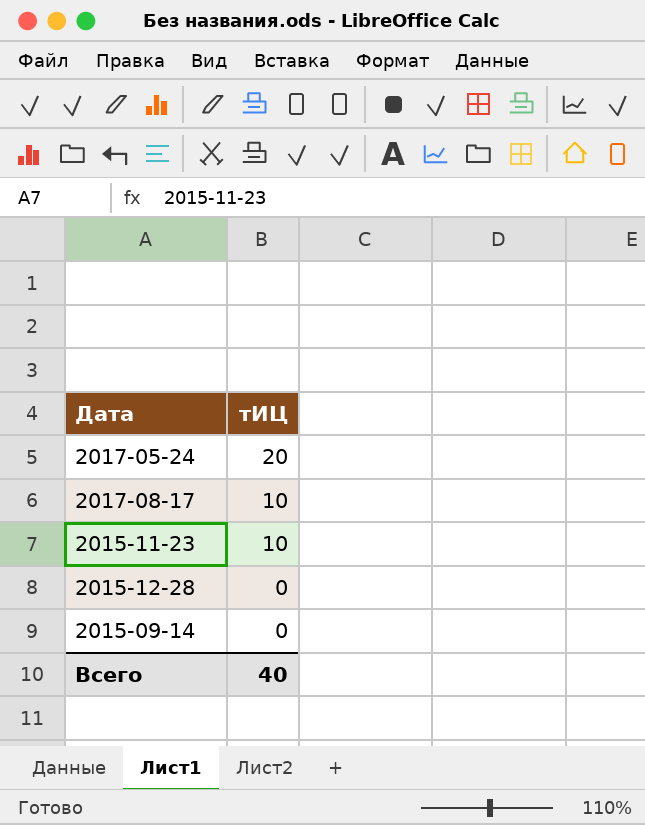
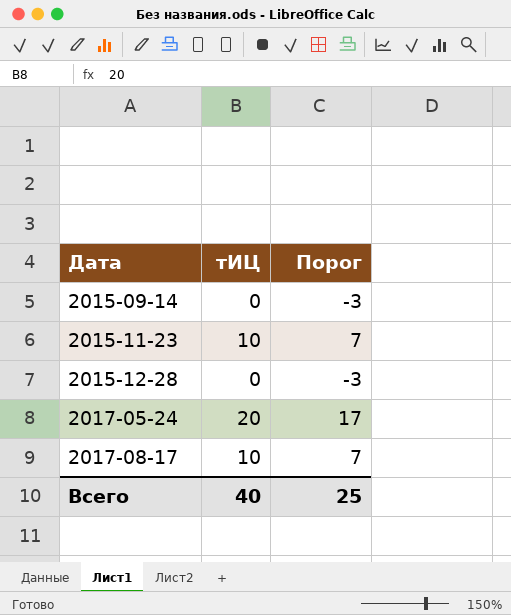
row order: тИЦ descending -> Дата ascending
column Порог | formula: none -> [тИЦ] - 3

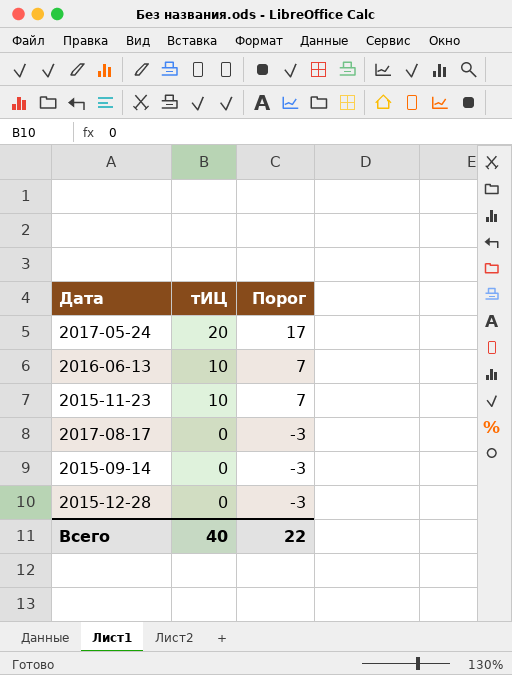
row order: Дата ascending -> тИЦ descending
row 2016-06-13: none -> 10 | 7
2017-08-17 | тИЦ: 10 -> 0
2017-08-17 | Порог: 7 -> -3
Всего | Порог: 25 -> 22

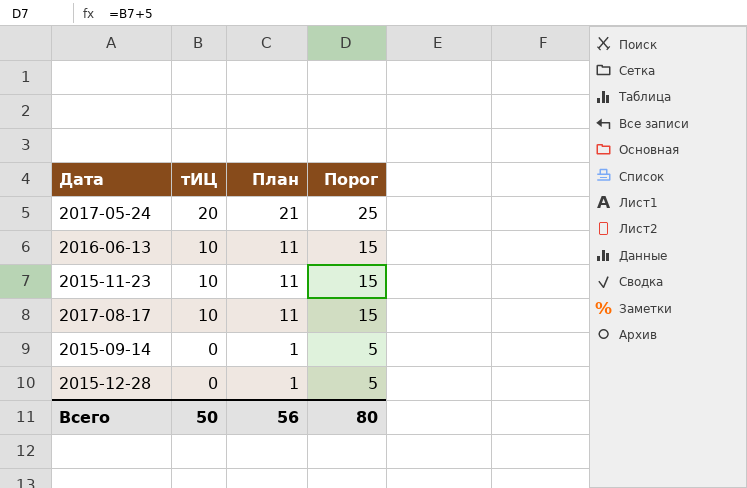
column План | formula: none -> [тИЦ] + 1
column Порог | formula: [тИЦ] - 3 -> [тИЦ] + 5
2017-08-17 | тИЦ: 0 -> 10
Всего | тИЦ: 40 -> 50
Всего | Порог: 22 -> 80

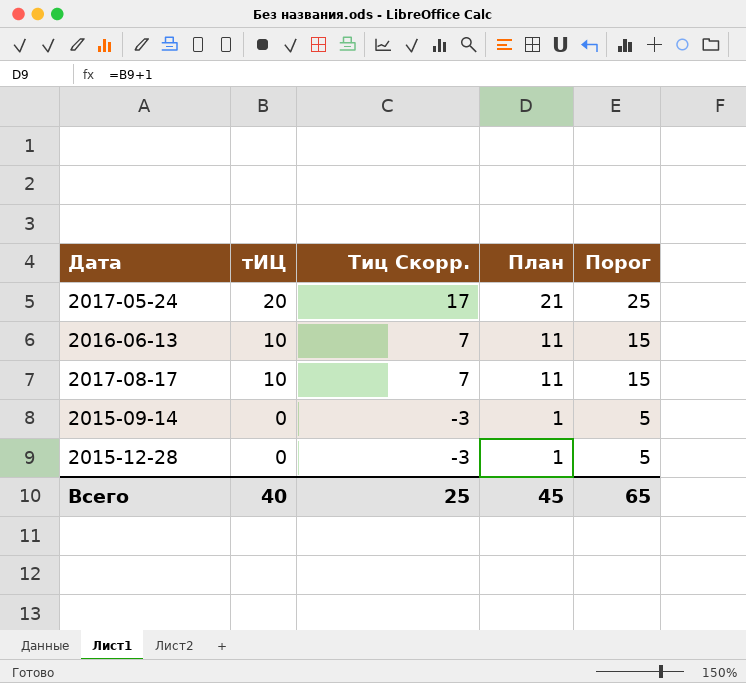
column Тиц Скорр. | formula: none -> [тИЦ] - 3
row 2015-11-23: 10 | 11 | 15 -> none
Всего | тИЦ: 50 -> 40
Всего | План: 56 -> 45
Всего | Порог: 80 -> 65

